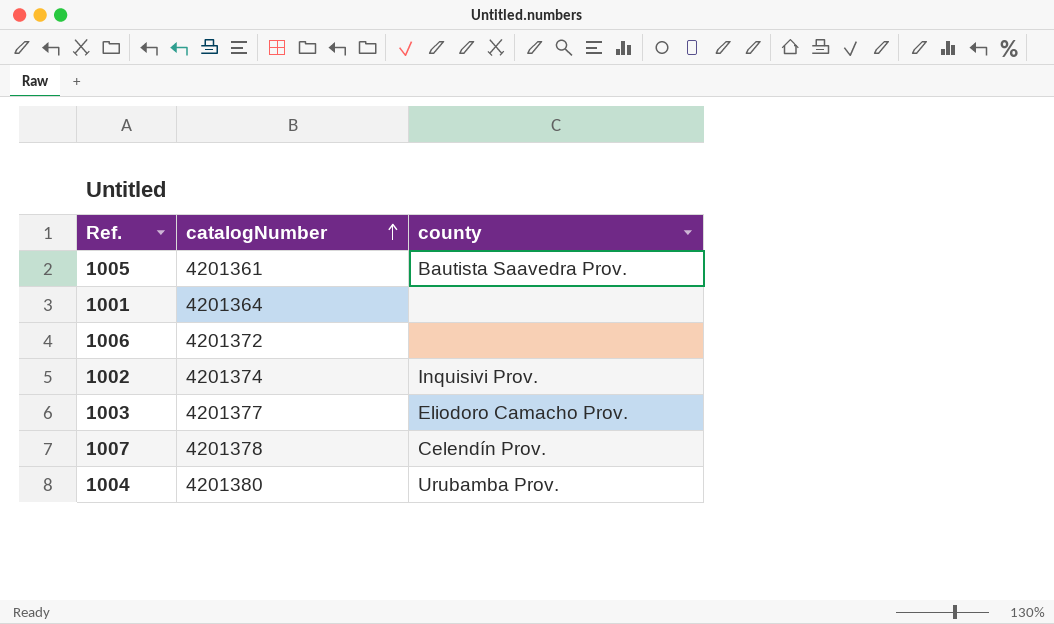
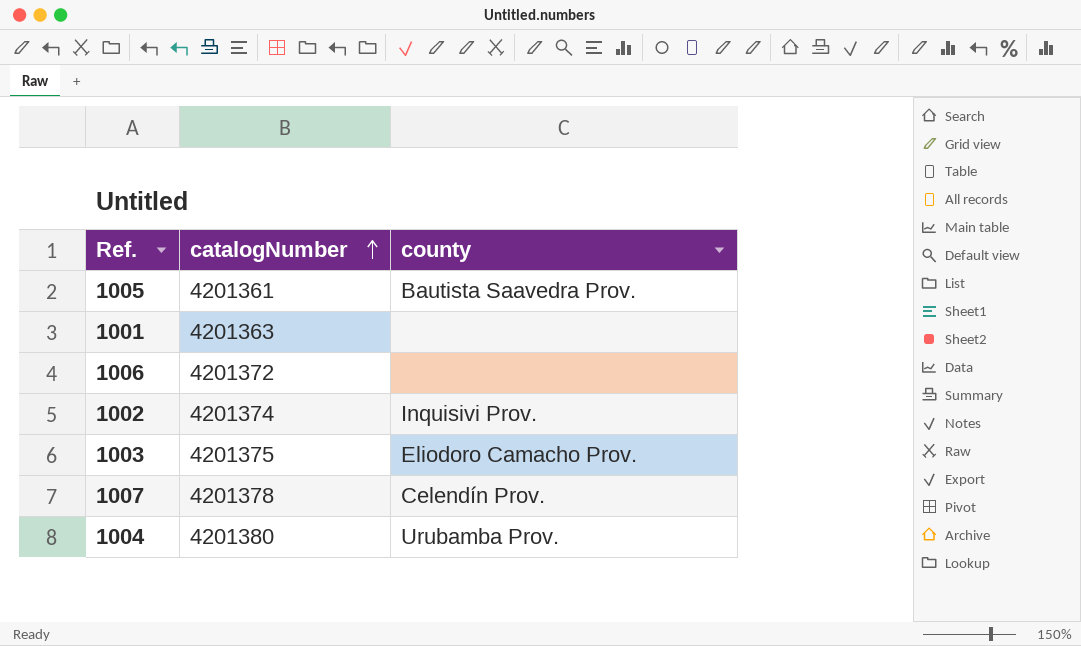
1001 | catalogNumber: 4201364 -> 4201363
1003 | catalogNumber: 4201377 -> 4201375

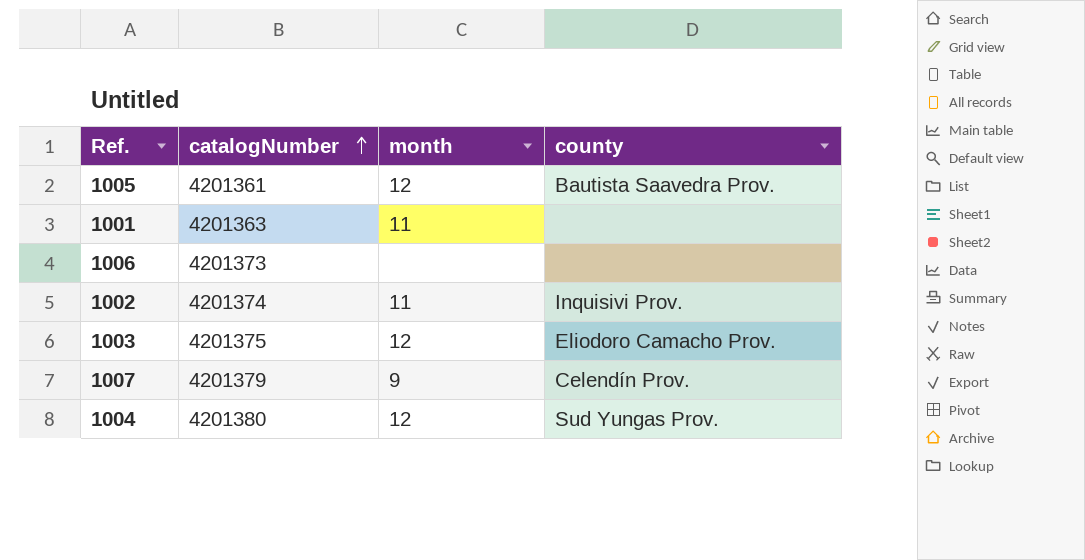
column month | position: none -> 3
1006 | catalogNumber: 4201372 -> 4201373
1007 | catalogNumber: 4201378 -> 4201379
1004 | county: Urubamba Prov. -> Sud Yungas Prov.

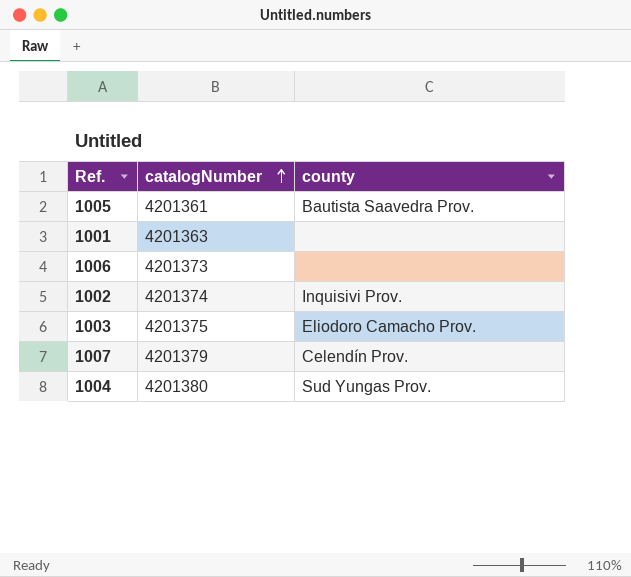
column month | position: 3 -> none

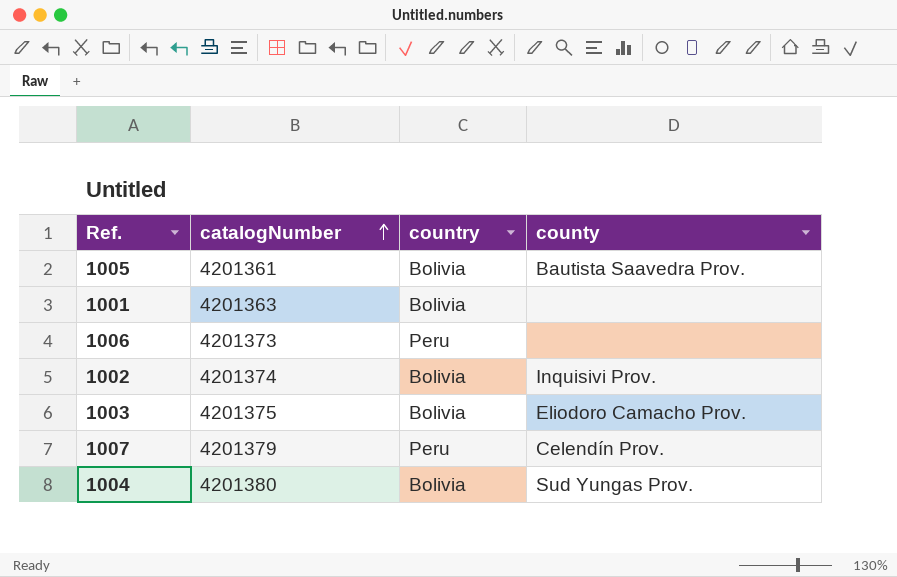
column country | position: none -> 3

